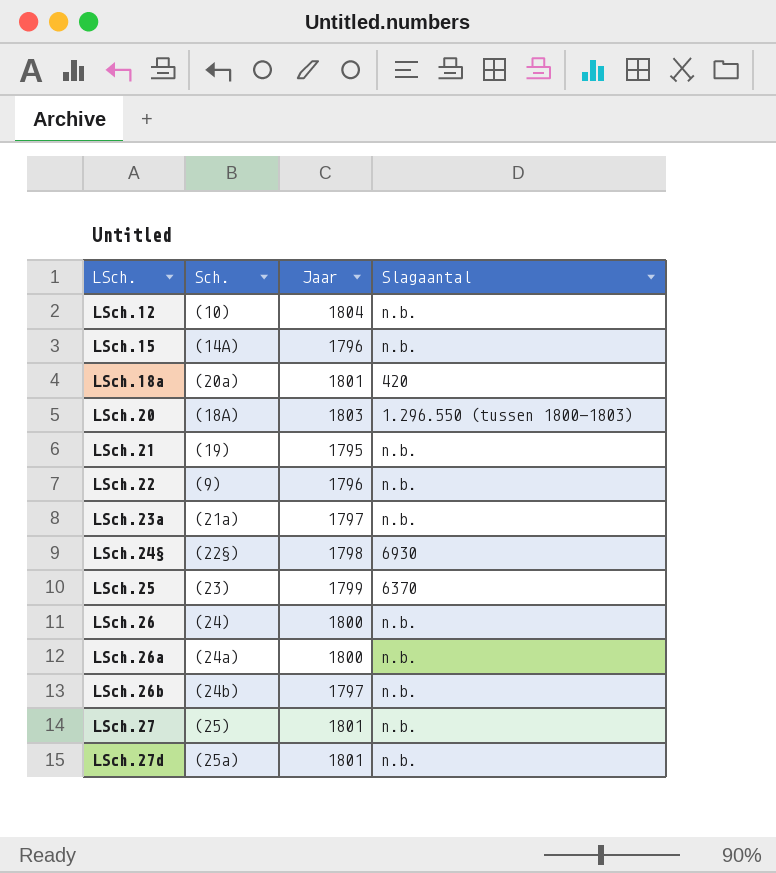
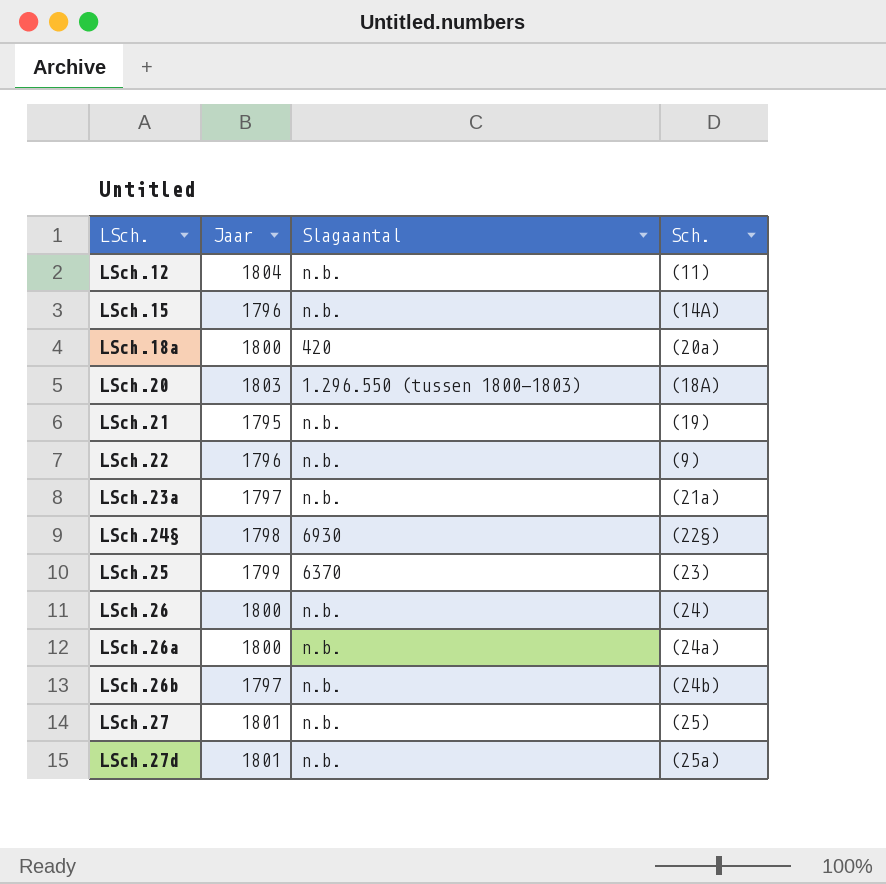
column Sch. | position: 2 -> 4
LSch.12 | Sch.: (10) -> (11)
LSch.18a | Jaar: 1801 -> 1800

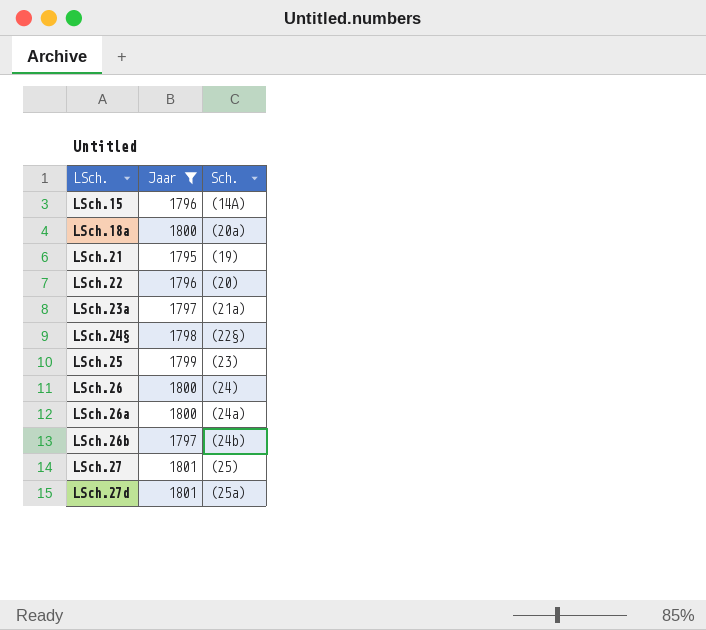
filter: none -> Jaar <= 1801
column Slagaantal | position: 3 -> none
LSch.22 | Sch.: (9) -> (20)

